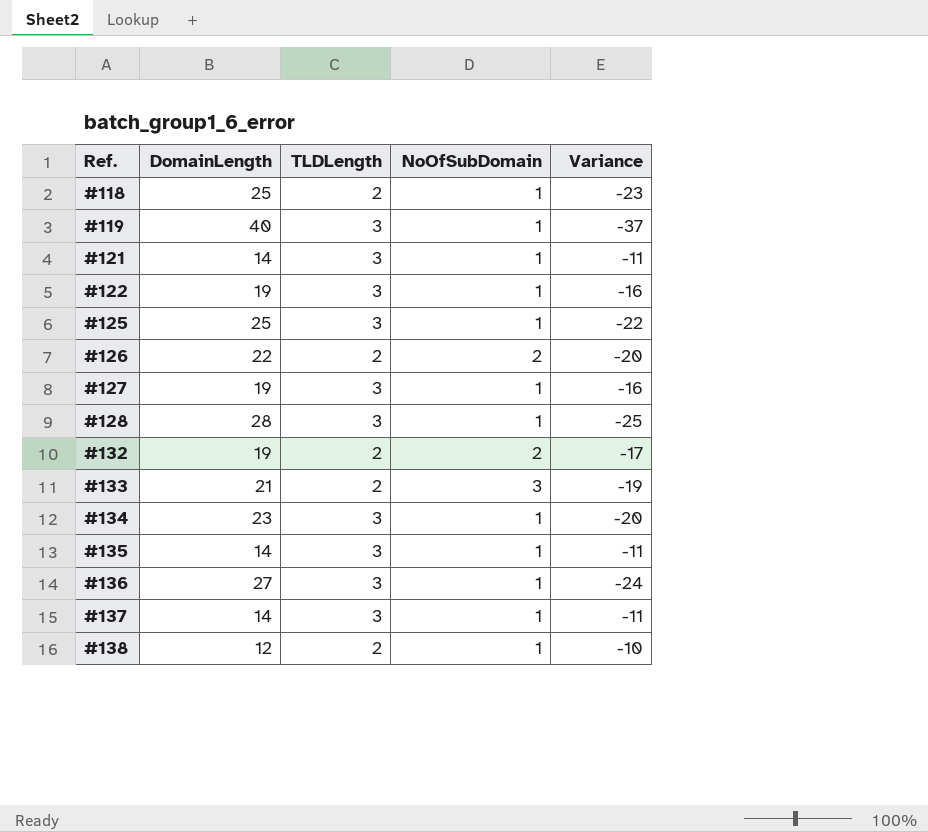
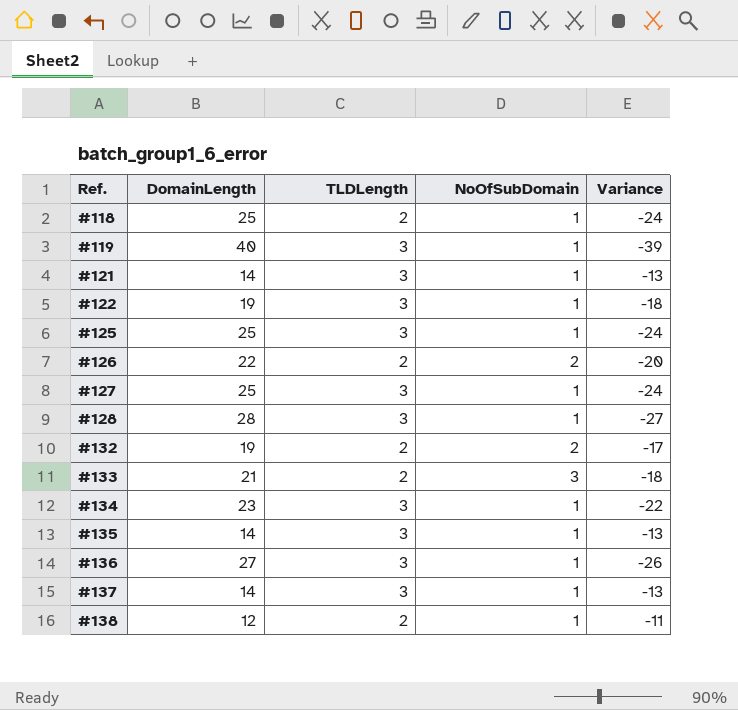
column Variance | formula: [TLDLength] - [DomainLength] -> [NoOfSubDomain] - [DomainLength]
#127 | DomainLength: 19 -> 25

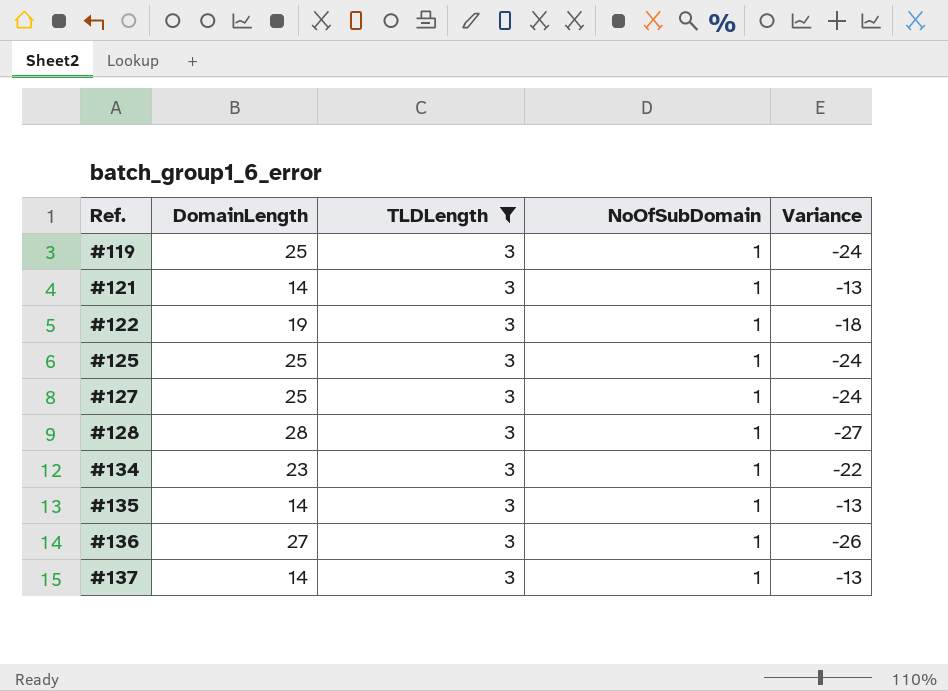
filter: none -> TLDLength = 3
#119 | DomainLength: 40 -> 25
#119 | Variance: -39 -> -24

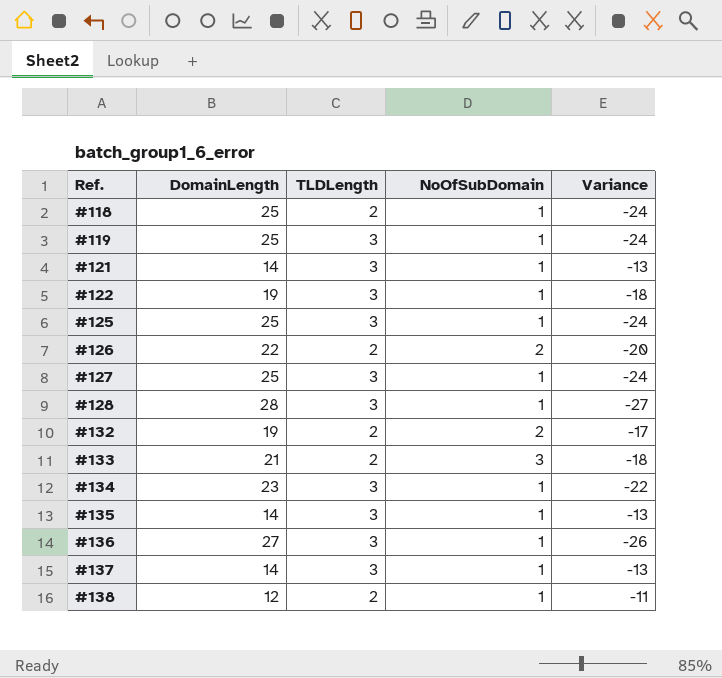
filter: TLDLength = 3 -> none

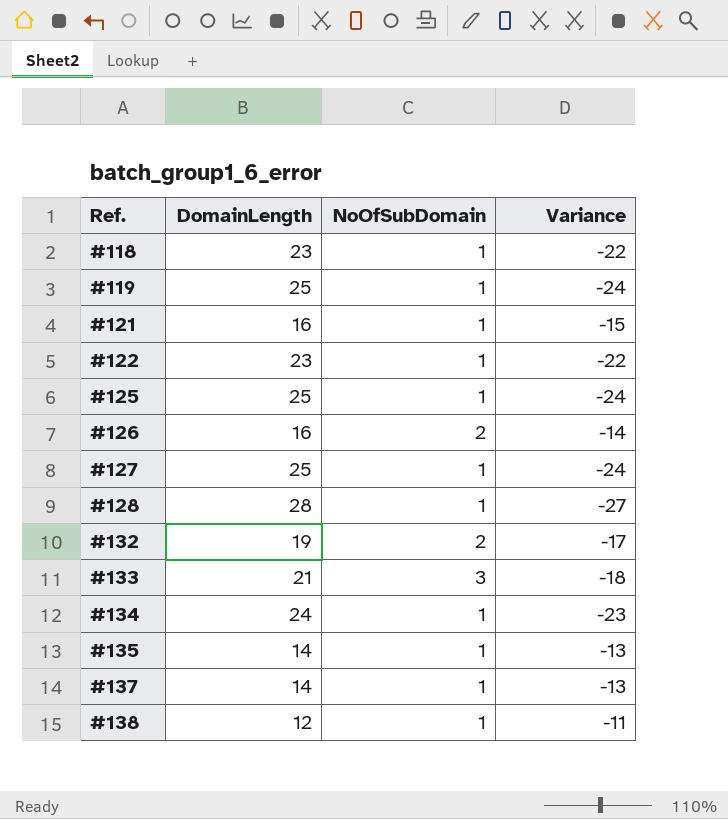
column TLDLength | position: 3 -> none
row #136: 27 | 3 | 1 | -26 -> none
#118 | DomainLength: 25 -> 23
#118 | Variance: -24 -> -22
#121 | DomainLength: 14 -> 16
#121 | Variance: -13 -> -15
#122 | DomainLength: 19 -> 23
#122 | Variance: -18 -> -22
#126 | DomainLength: 22 -> 16
#126 | Variance: -20 -> -14
#134 | DomainLength: 23 -> 24
#134 | Variance: -22 -> -23

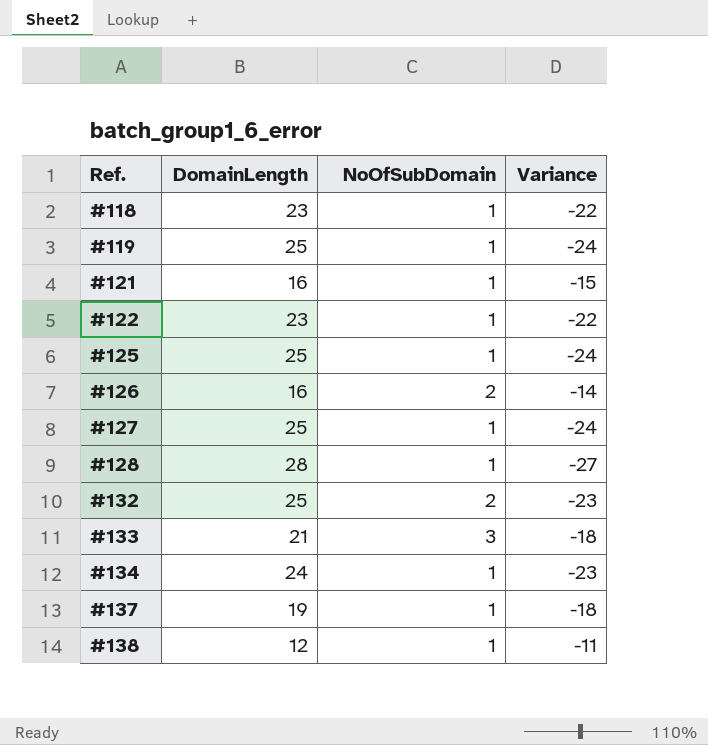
row #135: 14 | 1 | -13 -> none
#132 | DomainLength: 19 -> 25
#132 | Variance: -17 -> -23
#137 | DomainLength: 14 -> 19
#137 | Variance: -13 -> -18

